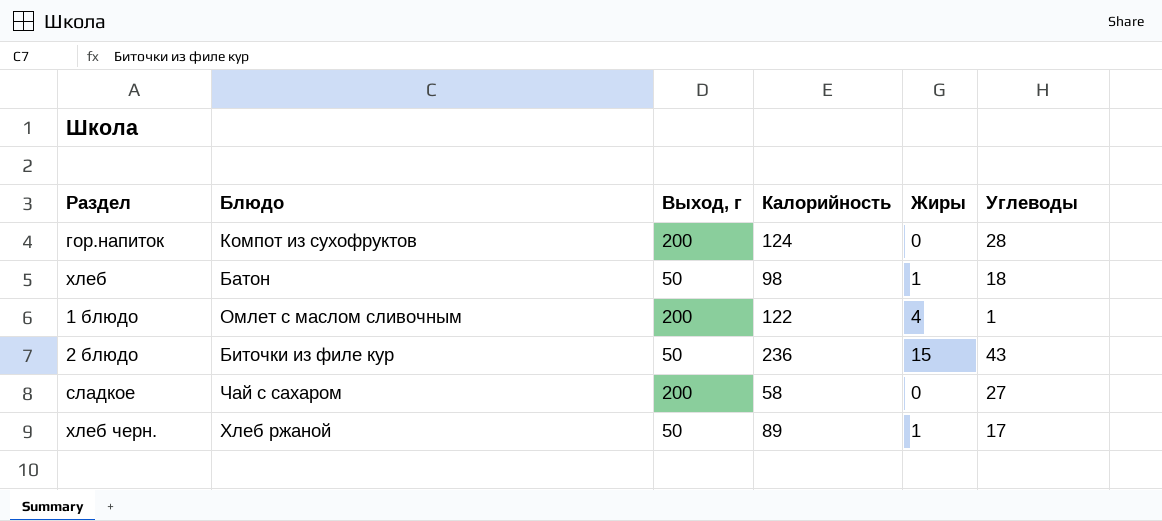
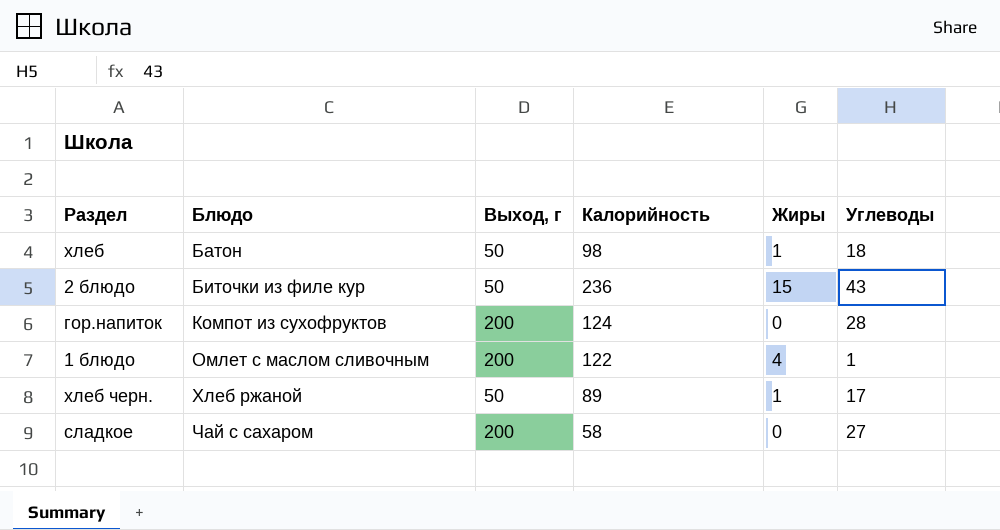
row order: none -> Блюдо ascending

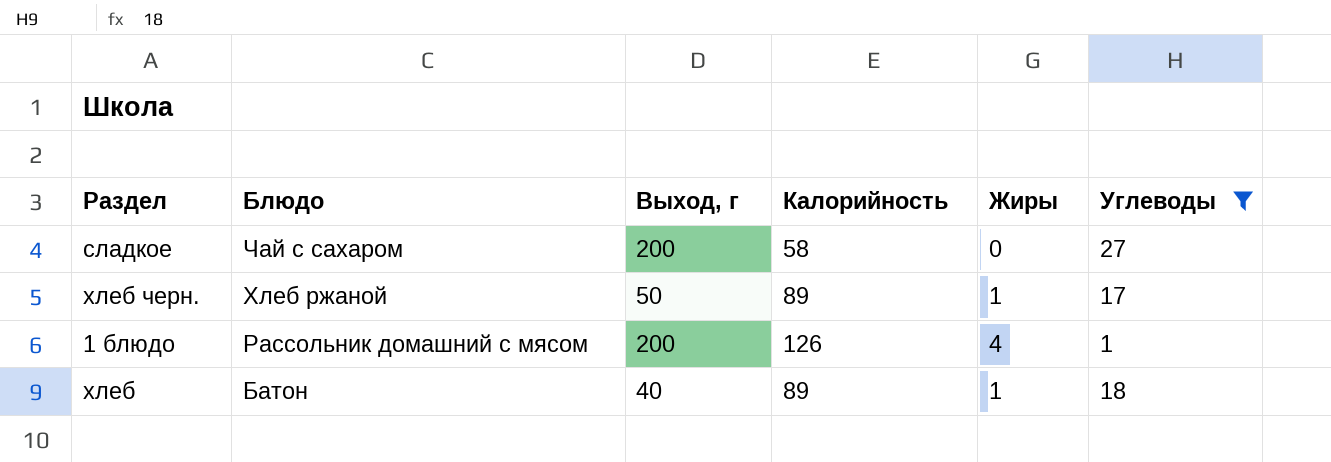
filter: none -> Углеводы <= 27
row order: Блюдо ascending -> Блюдо descending
1 блюдо | Блюдо: Омлет с маслом сливочным -> Рассольник домашний с мясом
1 блюдо | Калорийность: 122 -> 126
хлеб | Выход, г: 50 -> 40
хлеб | Калорийность: 98 -> 89

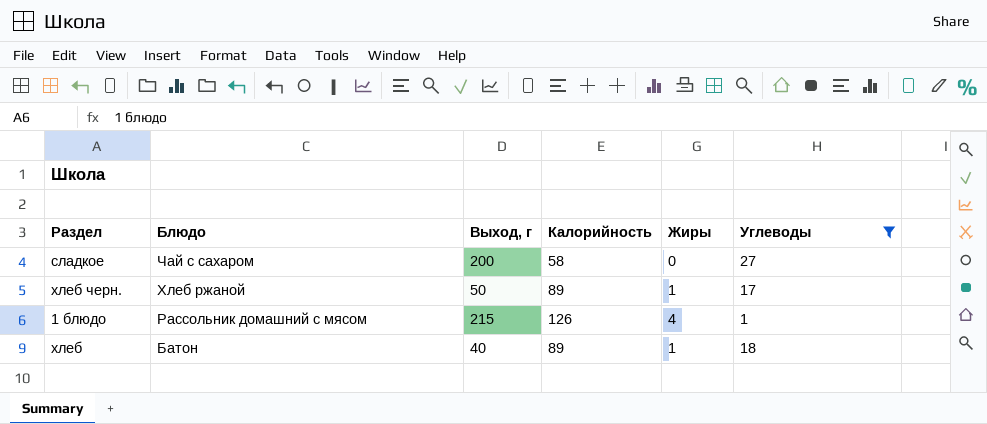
1 блюдо | Выход, г: 200 -> 215

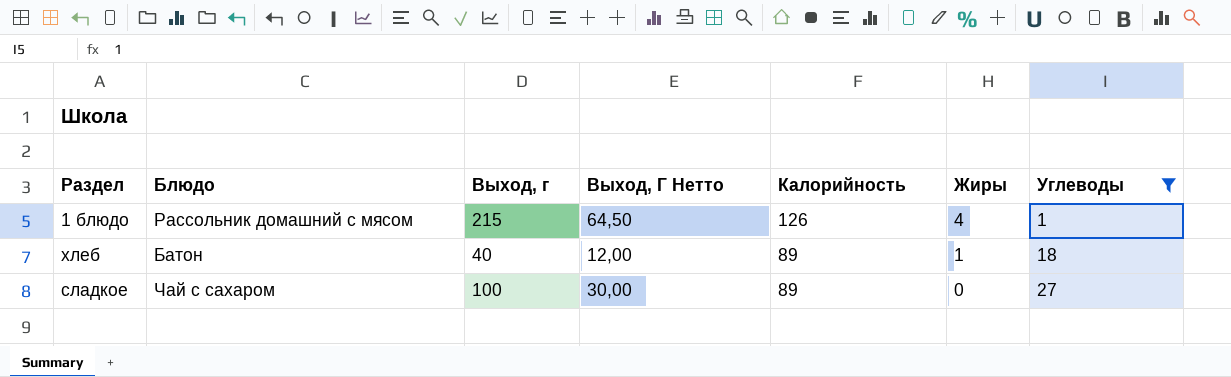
row order: Блюдо descending -> Калорийность descending
column Выход, Г Нетто | formula: none -> [Выход, г] * 0,3
row хлеб черн.: Хлеб ржаной | 50 | 89 | 1 | 17 -> none
сладкое | Выход, г: 200 -> 100
сладкое | Калорийность: 58 -> 89

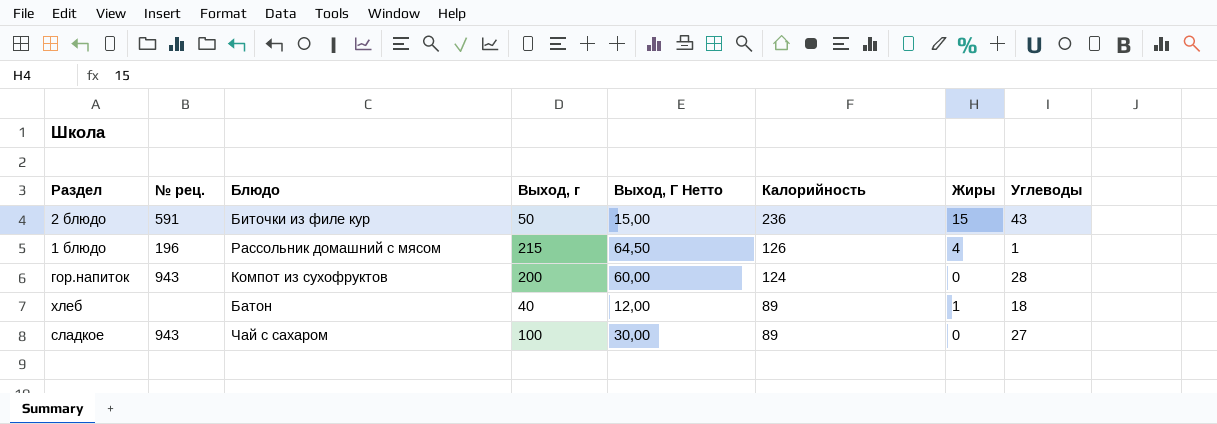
filter: Углеводы <= 27 -> none
column № рец. | position: none -> 2

